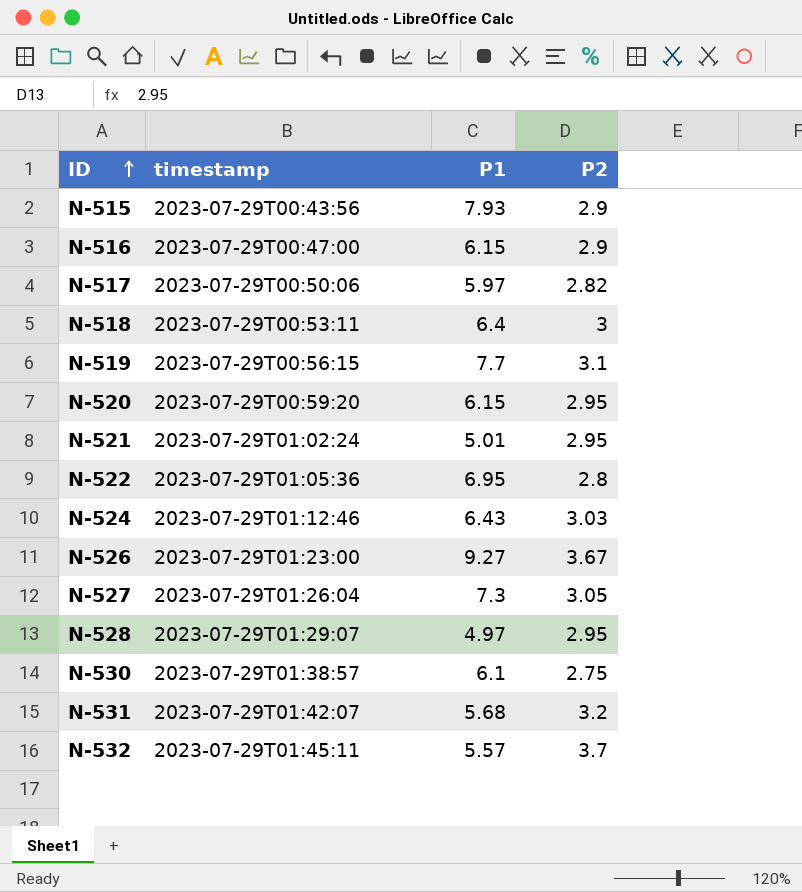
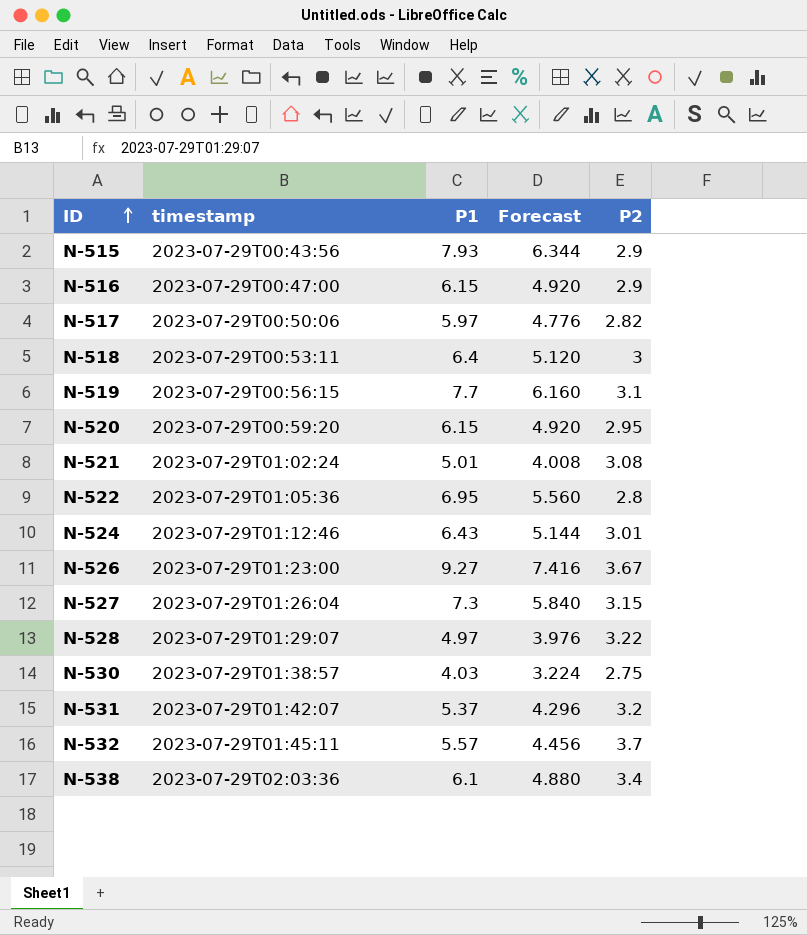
column Forecast | formula: none -> [P1] * 0.8
N-521 | P2: 2.95 -> 3.08
N-524 | P2: 3.03 -> 3.01
N-527 | P2: 3.05 -> 3.15
N-528 | P2: 2.95 -> 3.22
N-530 | P1: 6.1 -> 4.03
N-531 | P1: 5.68 -> 5.37
row N-538: none -> 2023-07-29T02:03:36 | 6.1 | 4.880 | 3.4

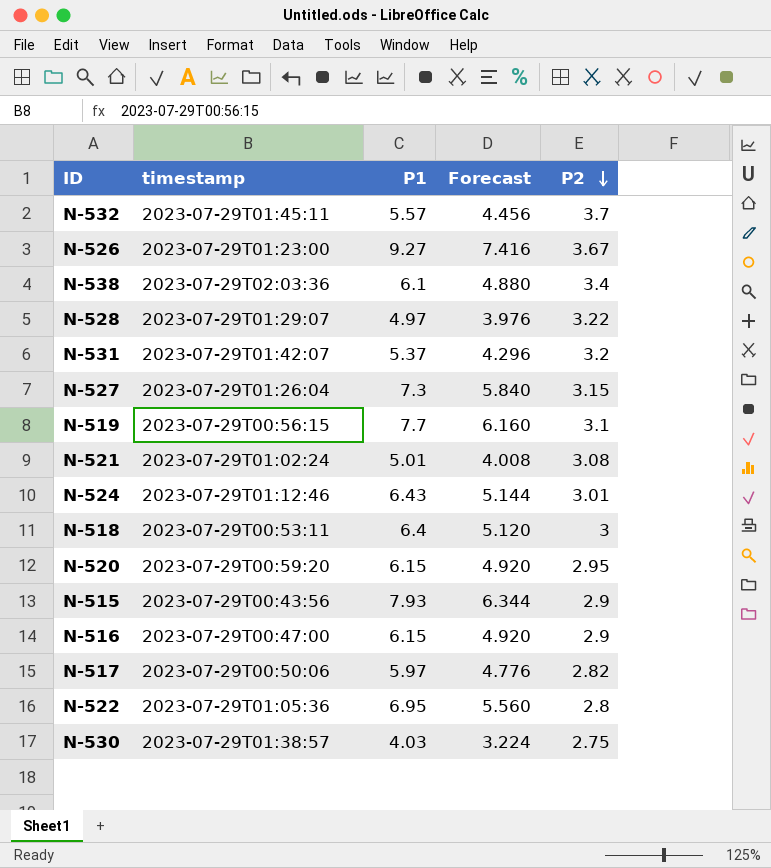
row order: ID ascending -> P2 descending

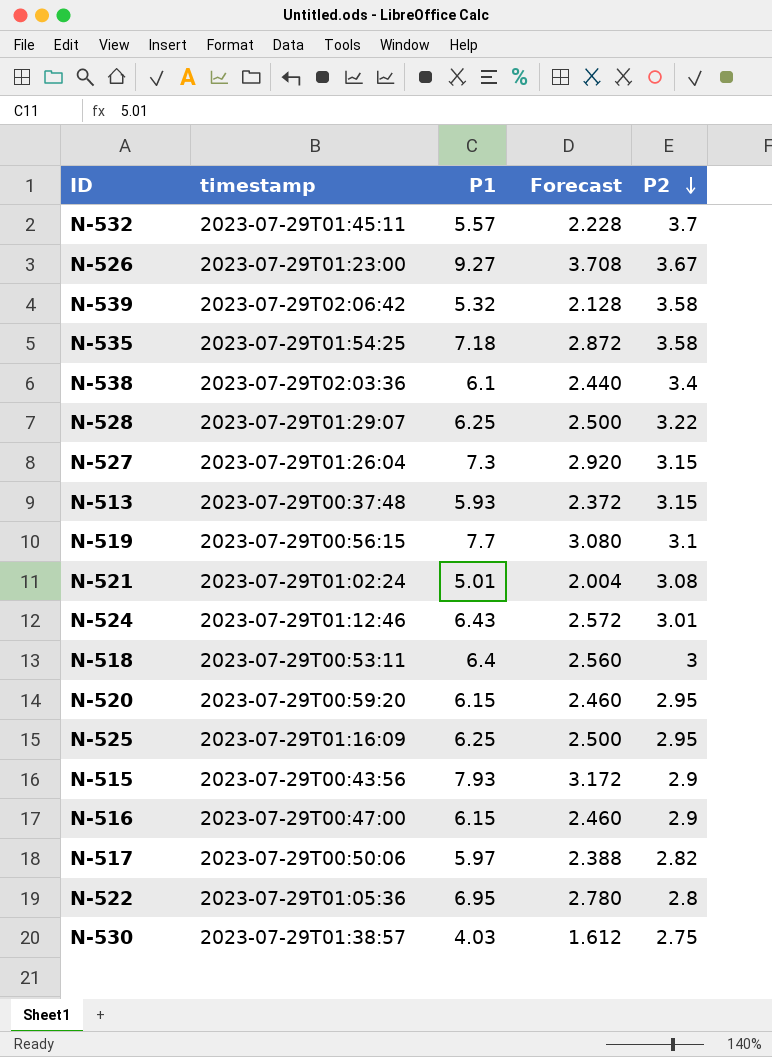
column Forecast | formula: [P1] * 0.8 -> [P1] * 0.4
row N-531: 2023-07-29T01:42:07 | 5.37 | 4.296 | 3.2 -> none
row N-539: none -> 2023-07-29T02:06:42 | 5.32 | 2.128 | 3.58
row N-535: none -> 2023-07-29T01:54:25 | 7.18 | 2.872 | 3.58
N-528 | P1: 4.97 -> 6.25
row N-513: none -> 2023-07-29T00:37:48 | 5.93 | 2.372 | 3.15
row N-525: none -> 2023-07-29T01:16:09 | 6.25 | 2.500 | 2.95

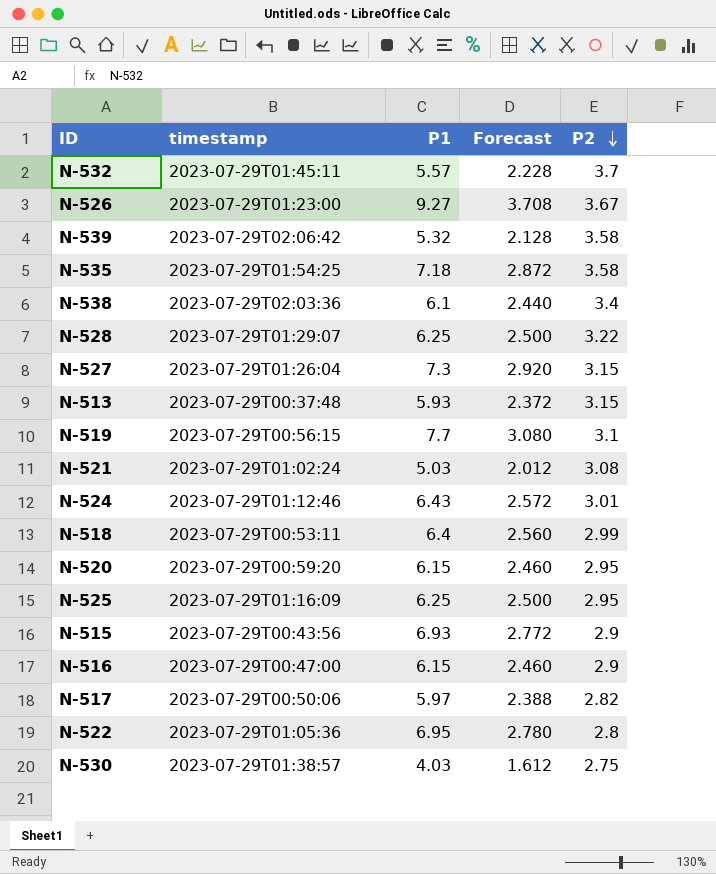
N-521 | P1: 5.01 -> 5.03
N-521 | Forecast: 2.004 -> 2.012
N-518 | P2: 3 -> 2.99
N-515 | P1: 7.93 -> 6.93
N-515 | Forecast: 3.172 -> 2.772

